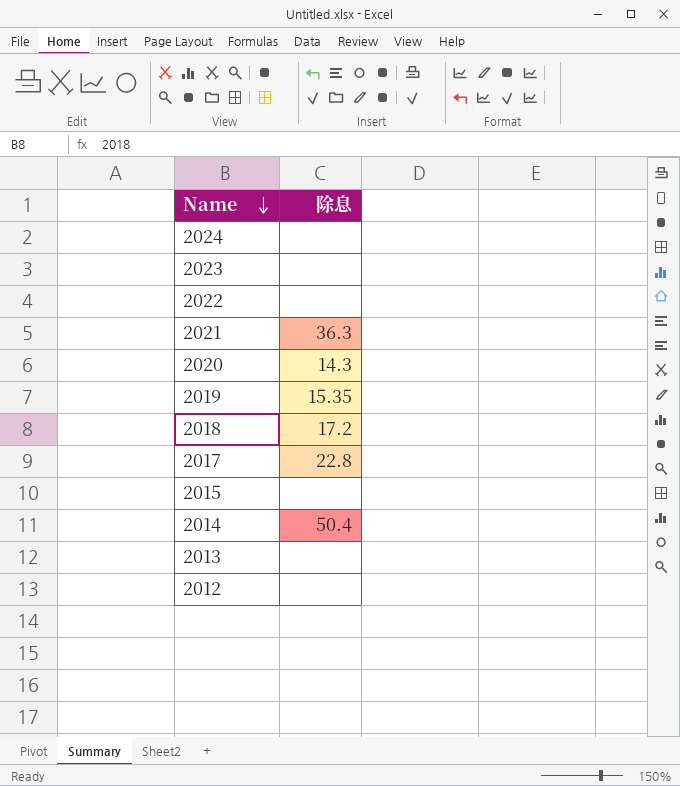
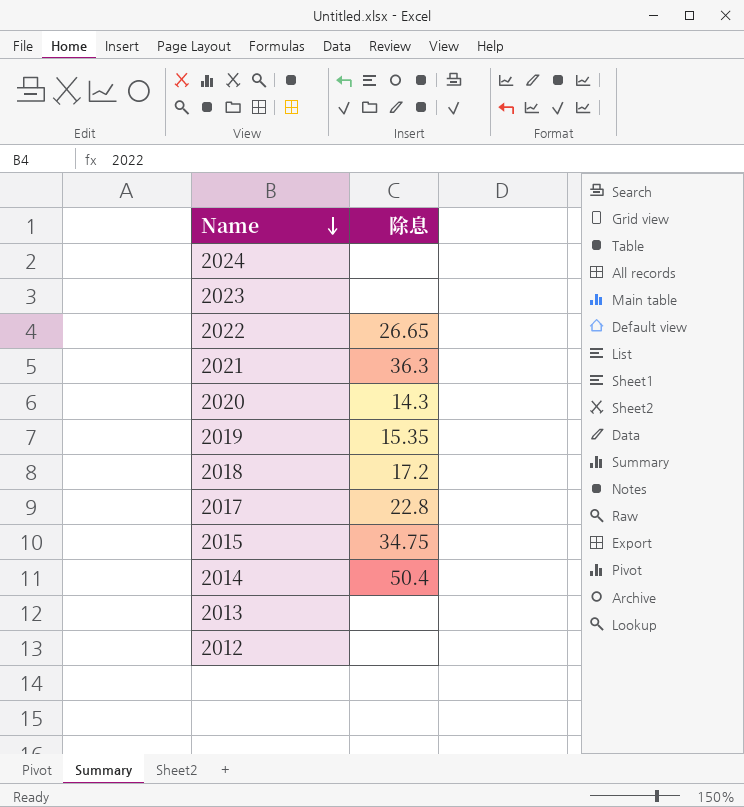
2022 | 除息: none -> 26.65
2015 | 除息: none -> 34.75

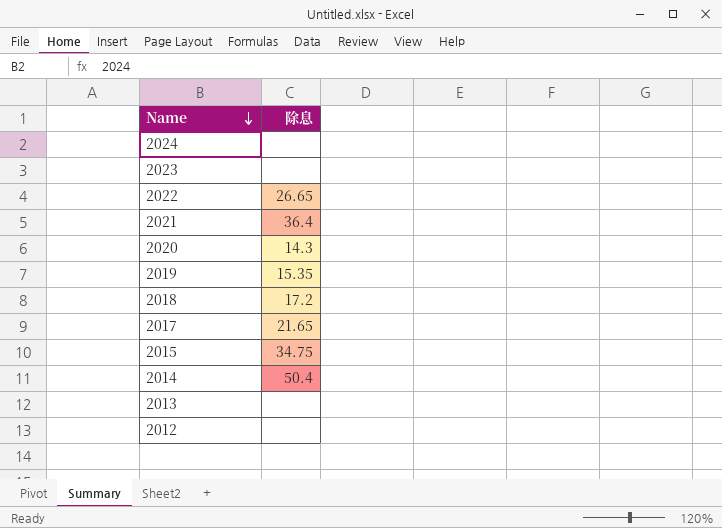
2021 | 除息: 36.3 -> 36.4
2017 | 除息: 22.8 -> 21.65

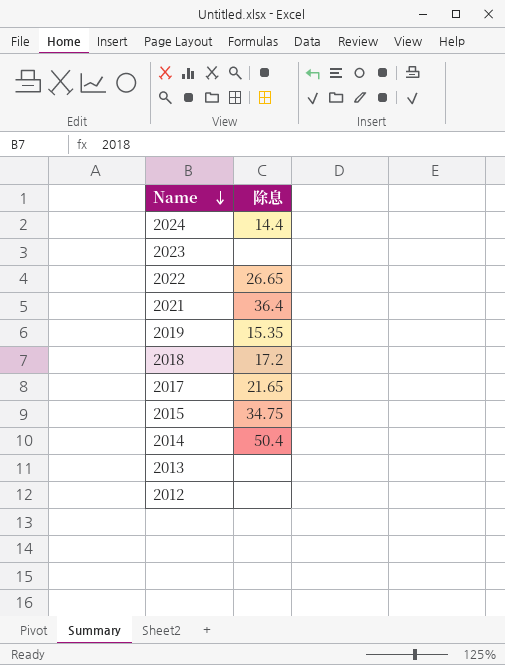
row 2020: 14.3 -> none
2024 | 除息: none -> 14.4

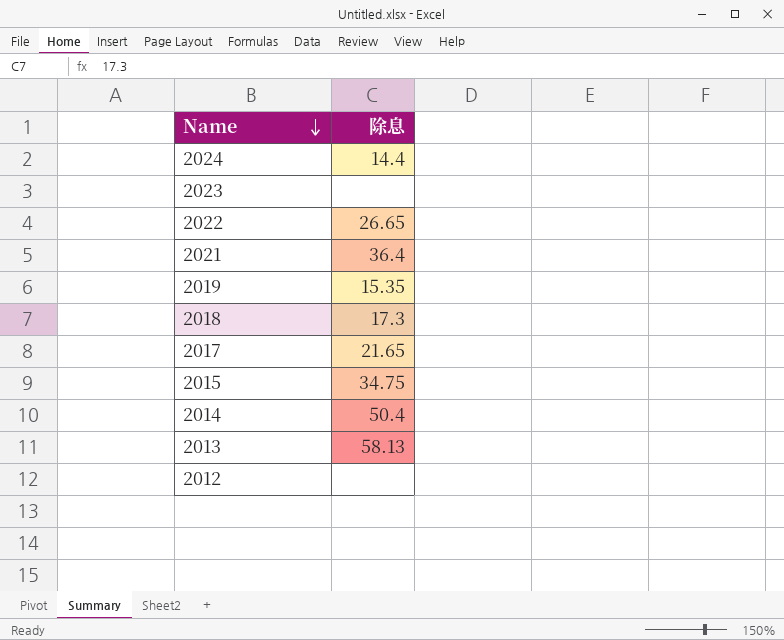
2018 | 除息: 17.2 -> 17.3
2013 | 除息: none -> 58.13

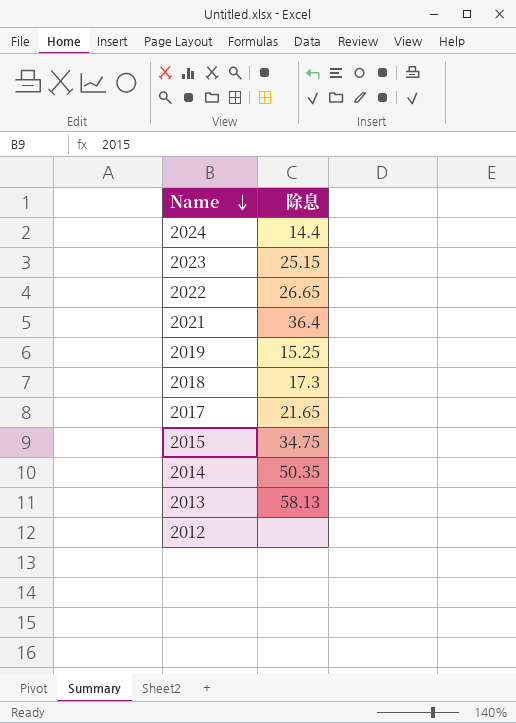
2023 | 除息: none -> 25.15
2019 | 除息: 15.35 -> 15.25
2014 | 除息: 50.4 -> 50.35

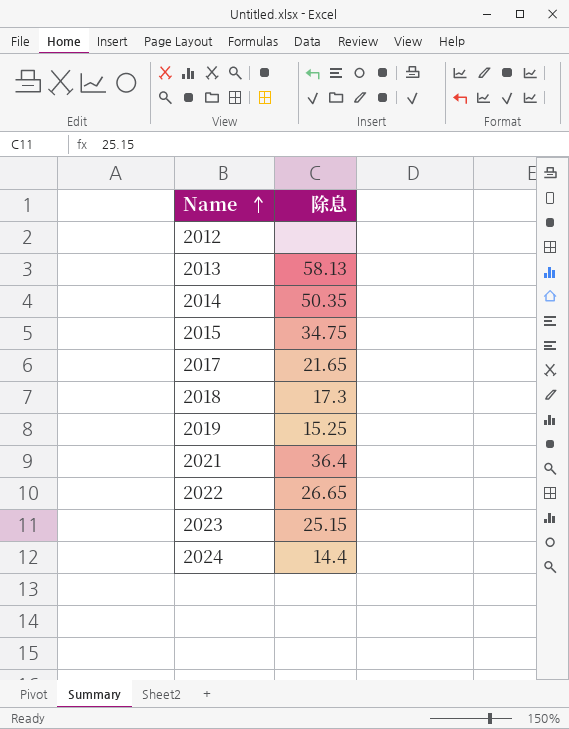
row order: Name descending -> Name ascending

